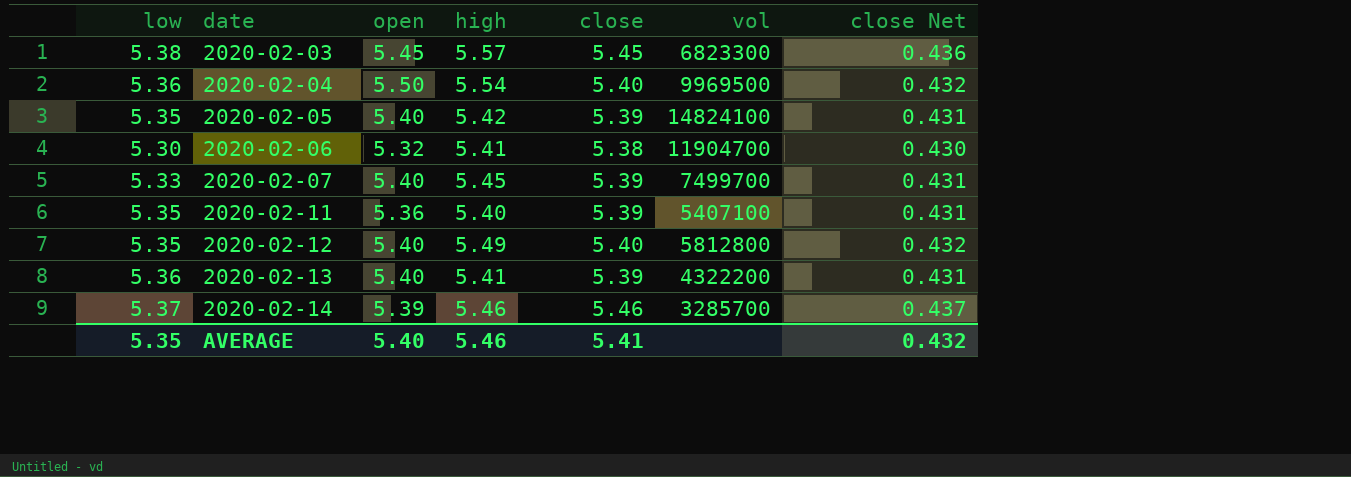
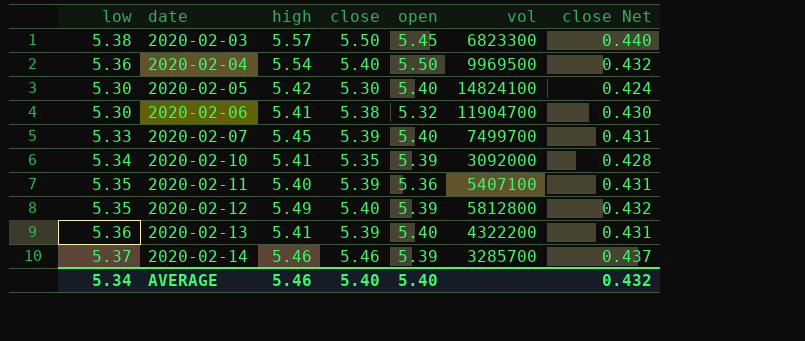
column open | position: 3 -> 5
2020-02-03 | close: 5.45 -> 5.50
2020-02-03 | close Net: 0.436 -> 0.440
2020-02-05 | low: 5.35 -> 5.30
2020-02-05 | close: 5.39 -> 5.30
2020-02-05 | close Net: 0.431 -> 0.424
row 2020-02-10: none -> 5.34 | 5.41 | 5.35 | 5.39 | 3092000 | 0.428
2020-02-12 | open: 5.40 -> 5.39
AVERAGE | low: 5.35 -> 5.34
AVERAGE | close: 5.41 -> 5.40

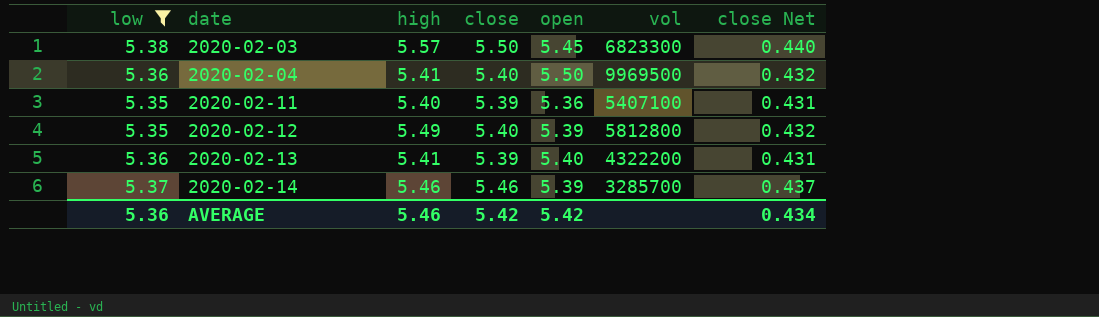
filter: none -> low >= 5.35
2020-02-04 | high: 5.54 -> 5.41
AVERAGE | low: 5.34 -> 5.36
AVERAGE | close: 5.40 -> 5.42
AVERAGE | open: 5.40 -> 5.42
AVERAGE | close Net: 0.432 -> 0.434

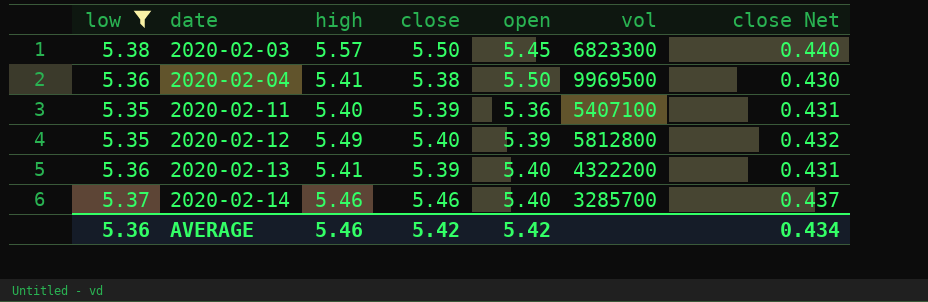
2020-02-04 | close: 5.40 -> 5.38
2020-02-04 | close Net: 0.432 -> 0.430
2020-02-14 | open: 5.39 -> 5.40

